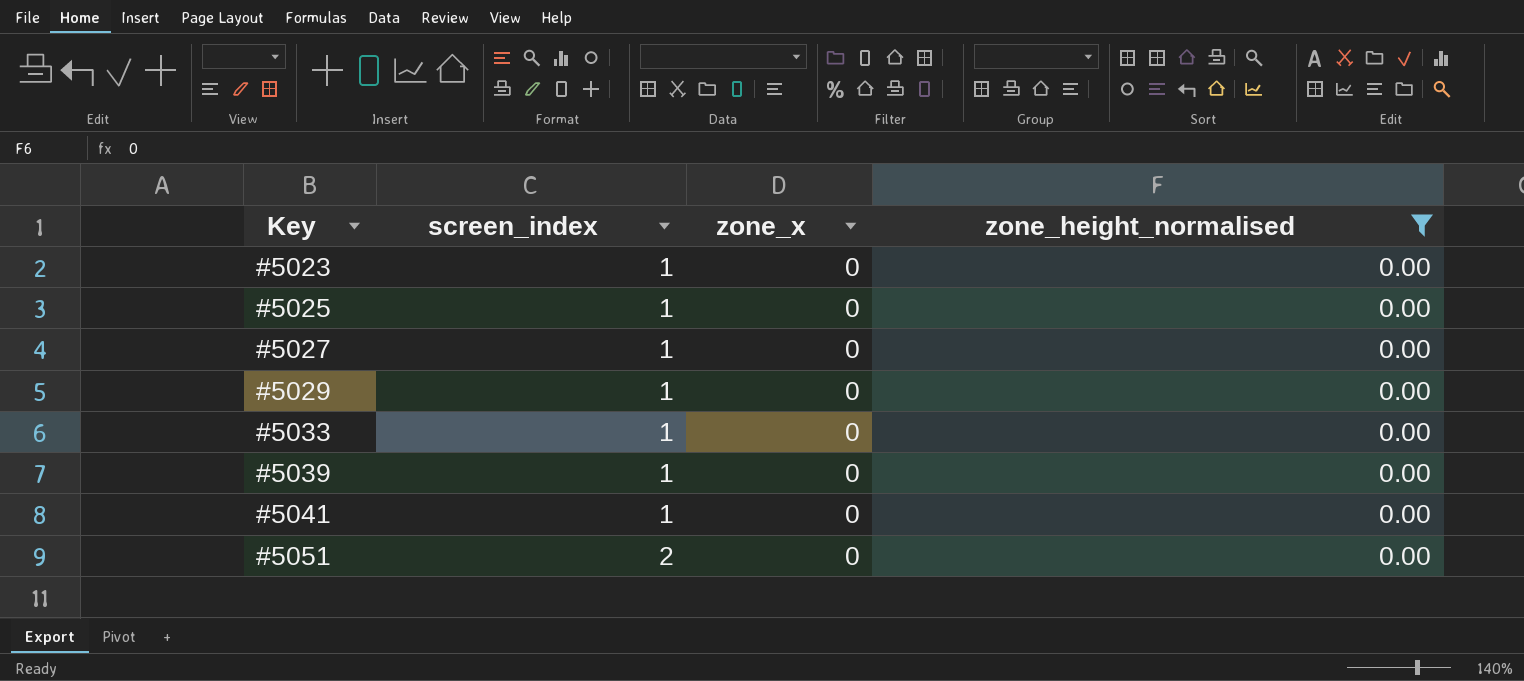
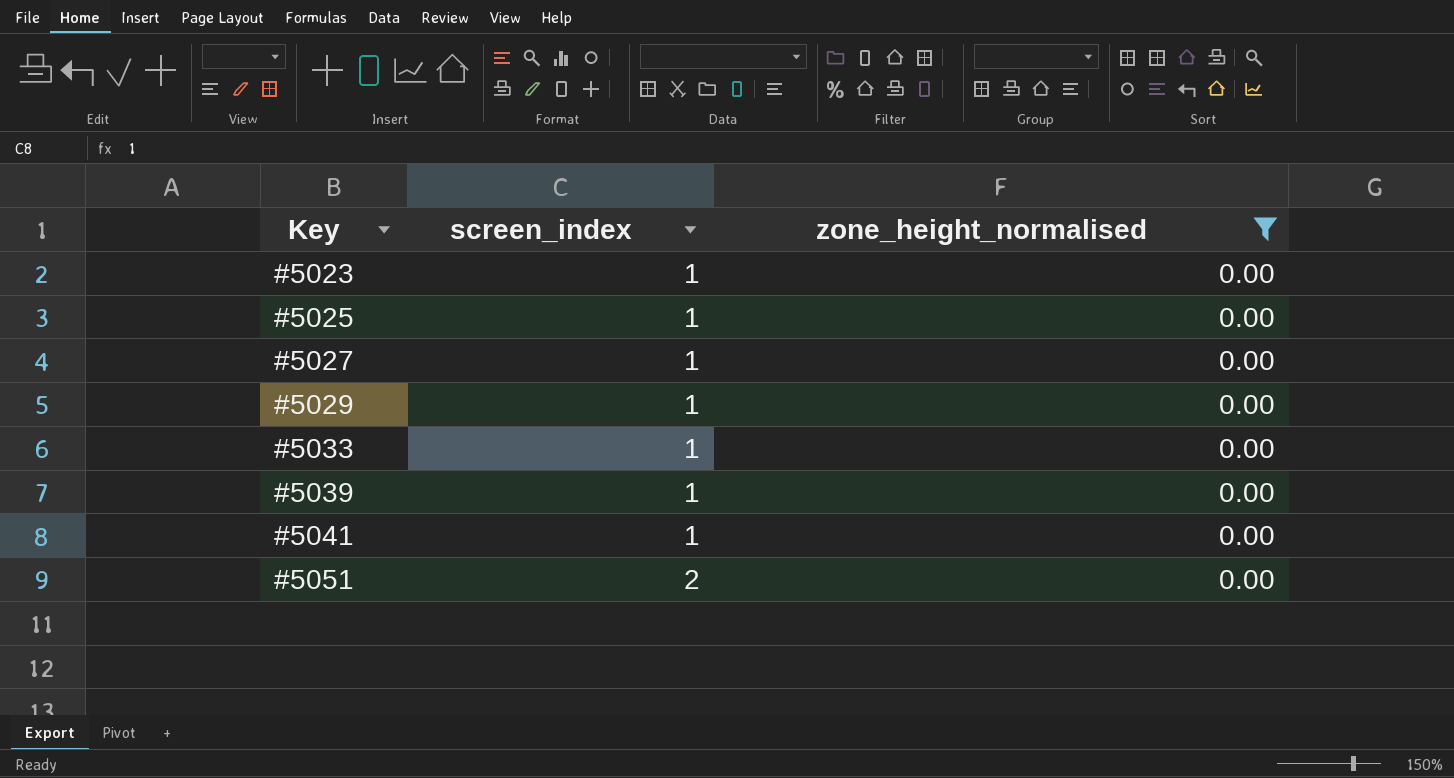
column zone_x | position: 3 -> none

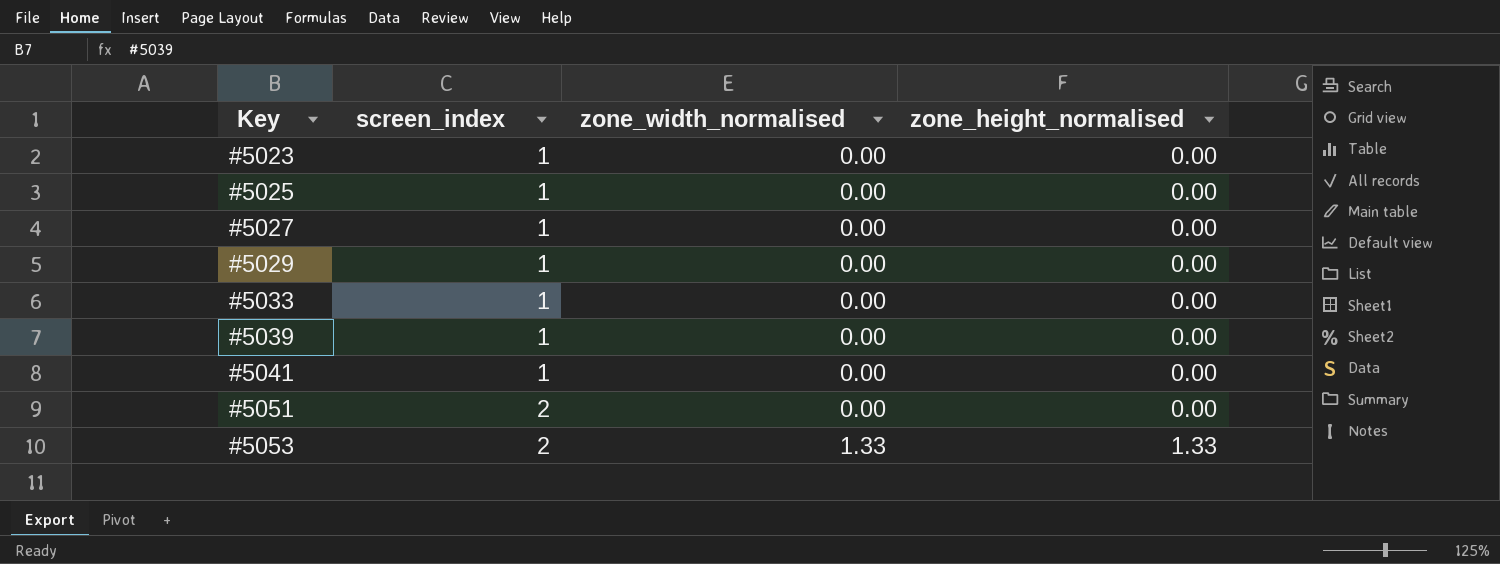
filter: zone_height_normalised = 0.00 -> none
column zone_width_normalised | position: none -> 3

